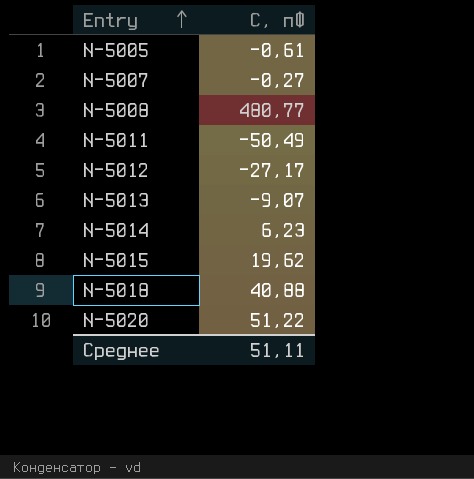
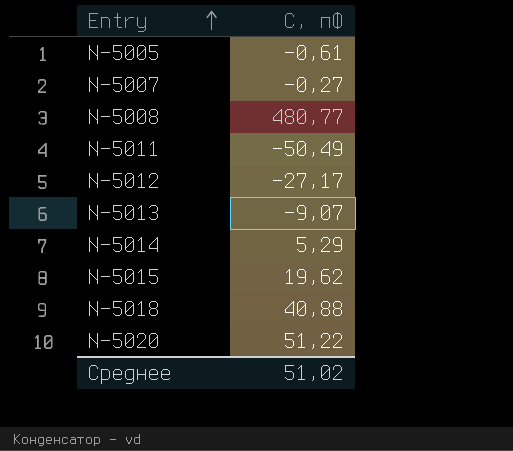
N-5014 | С, пФ: 6,23 -> 5,29
Среднее | С, пФ: 51,11 -> 51,02

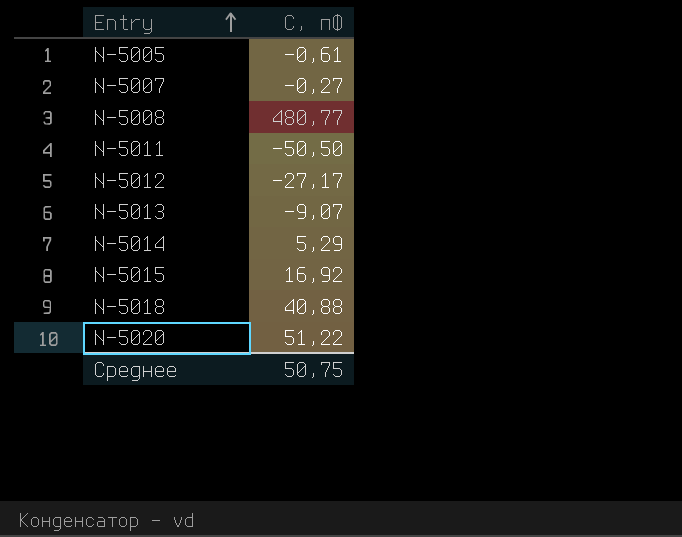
N-5011 | С, пФ: -50,49 -> -50,50
N-5015 | С, пФ: 19,62 -> 16,92
Среднее | С, пФ: 51,02 -> 50,75

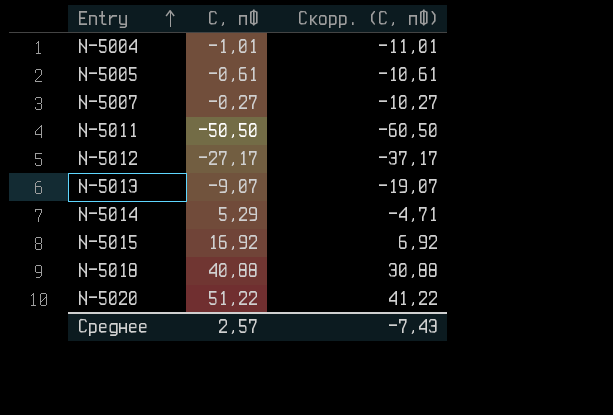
column Скорр. (С, пФ) | formula: none -> [С, пФ] - 10
row N-5008: 480,77 -> none
row N-5004: none -> -1,01 | -11,01
Среднее | С, пФ: 50,75 -> 2,57

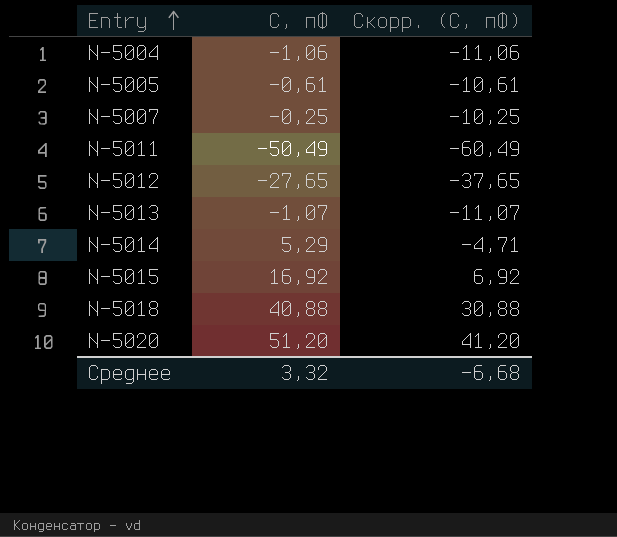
N-5004 | С, пФ: -1,01 -> -1,06
N-5004 | Скорр. (С, пФ): -11,01 -> -11,06
N-5007 | С, пФ: -0,27 -> -0,25
N-5007 | Скорр. (С, пФ): -10,27 -> -10,25
N-5011 | С, пФ: -50,50 -> -50,49
N-5011 | Скорр. (С, пФ): -60,50 -> -60,49
N-5012 | С, пФ: -27,17 -> -27,65
N-5012 | Скорр. (С, пФ): -37,17 -> -37,65
N-5013 | С, пФ: -9,07 -> -1,07
N-5013 | Скорр. (С, пФ): -19,07 -> -11,07
N-5020 | С, пФ: 51,22 -> 51,20
N-5020 | Скорр. (С, пФ): 41,22 -> 41,20
Среднее | С, пФ: 2,57 -> 3,32
Среднее | Скорр. (С, пФ): -7,43 -> -6,68

